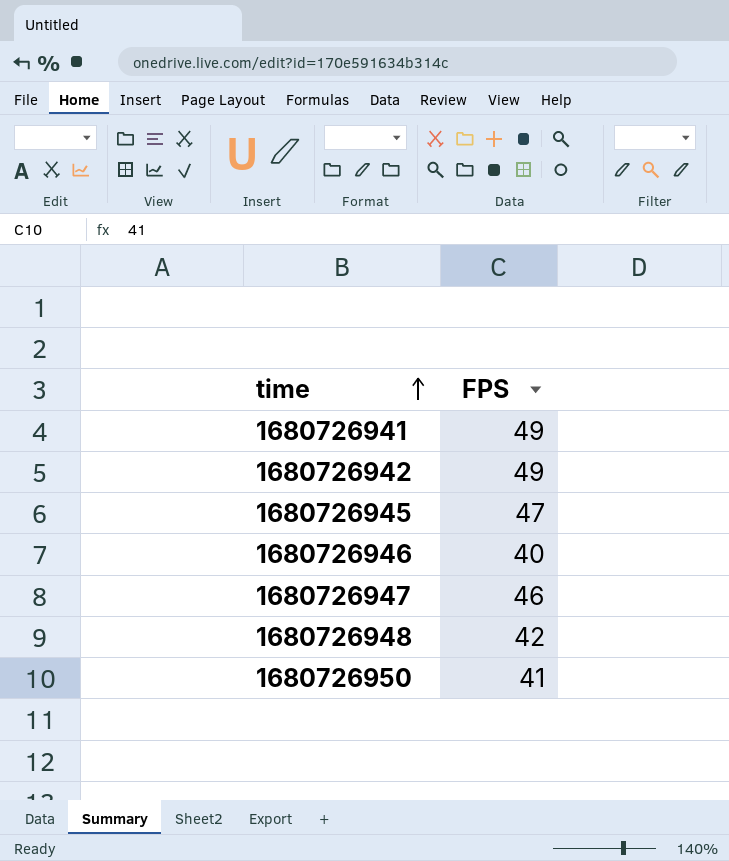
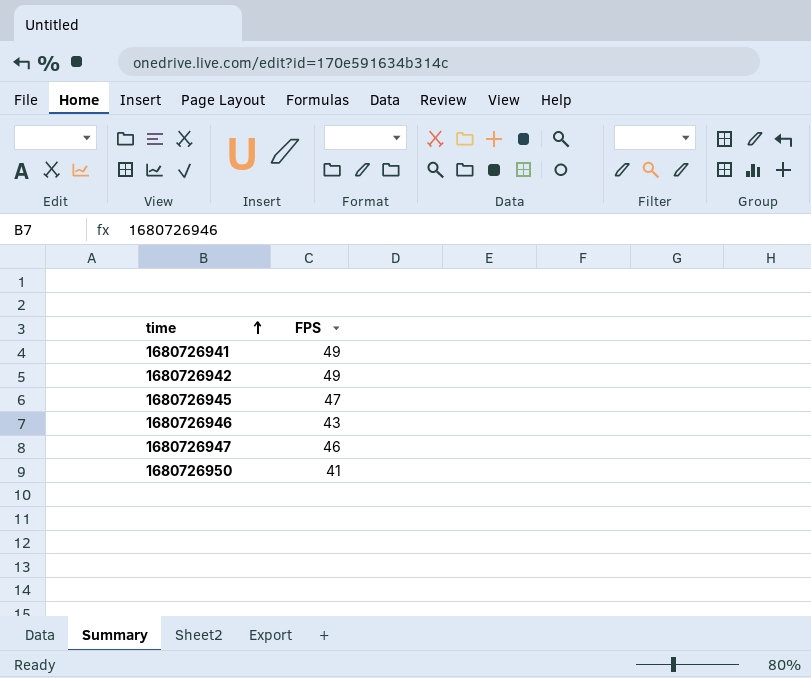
row 1680726948: 42 -> none
1680726946 | FPS: 40 -> 43

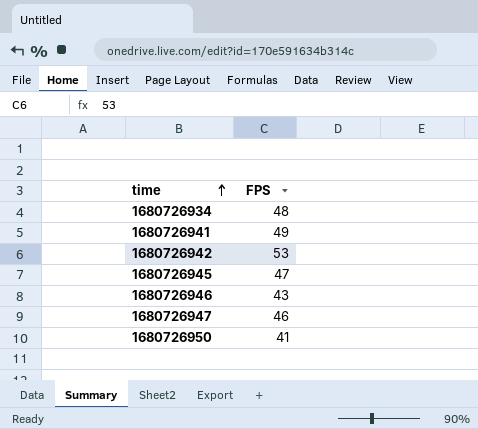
row 1680726934: none -> 48
1680726942 | FPS: 49 -> 53

